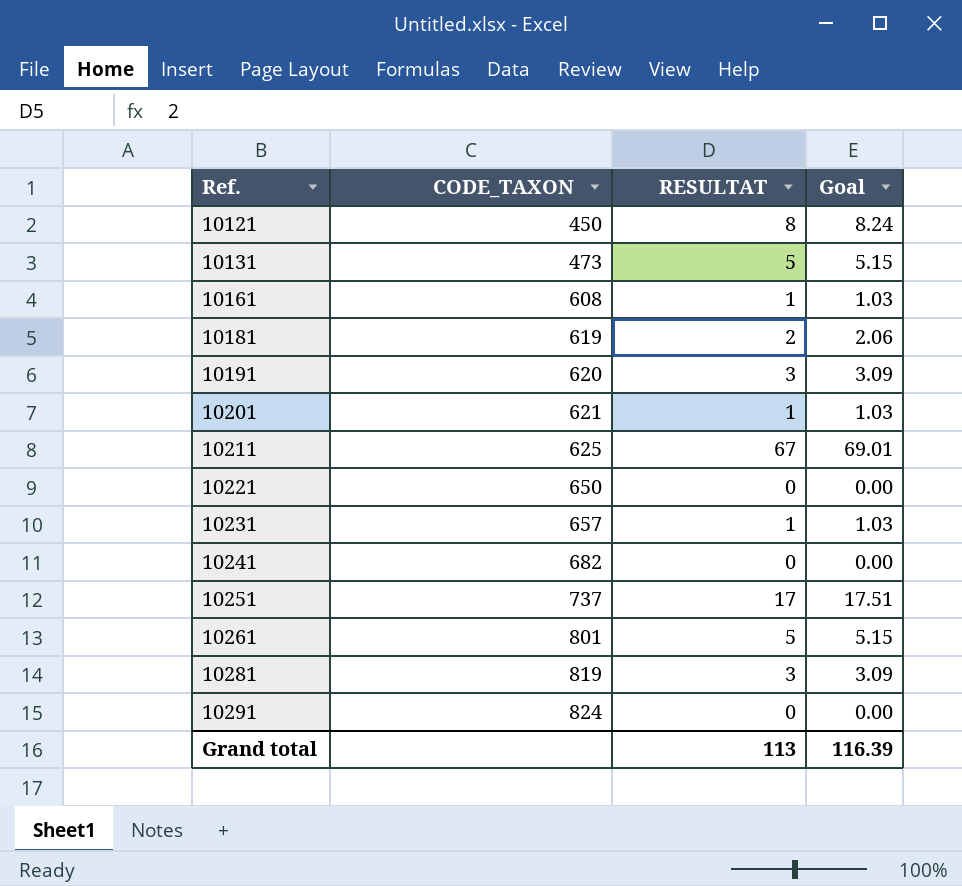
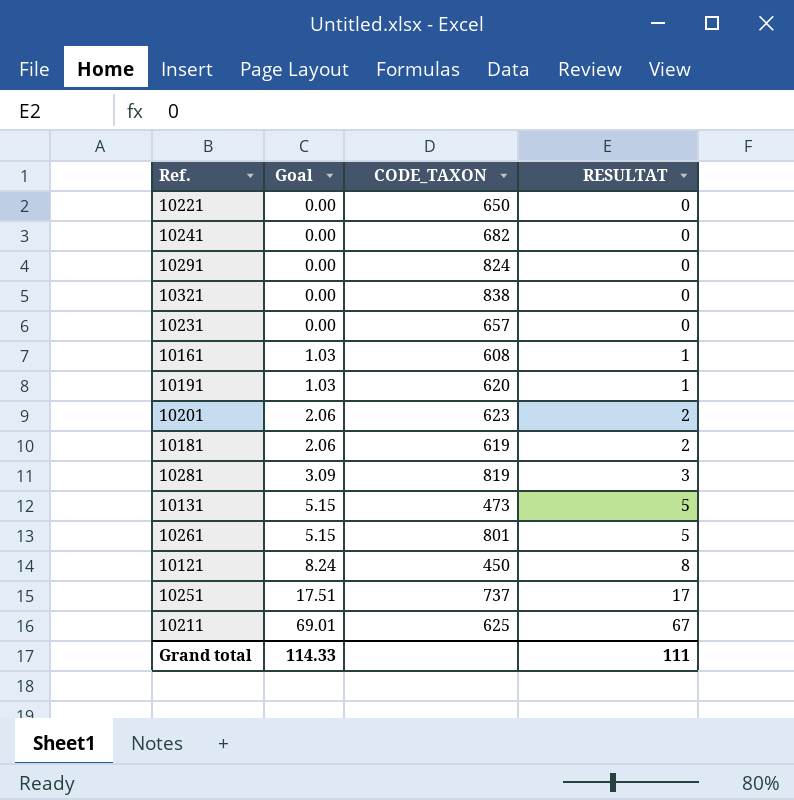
row order: Ref. ascending -> Goal ascending
column Goal | position: 4 -> 2
row 10321: none -> 0.00 | 838 | 0
10231 | Goal: 1.03 -> 0.00
10231 | RESULTAT: 1 -> 0
10191 | Goal: 3.09 -> 1.03
10191 | RESULTAT: 3 -> 1
10201 | Goal: 1.03 -> 2.06
10201 | CODE_TAXON: 621 -> 623
10201 | RESULTAT: 1 -> 2
Grand total | Goal: 116.39 -> 114.33
Grand total | RESULTAT: 113 -> 111

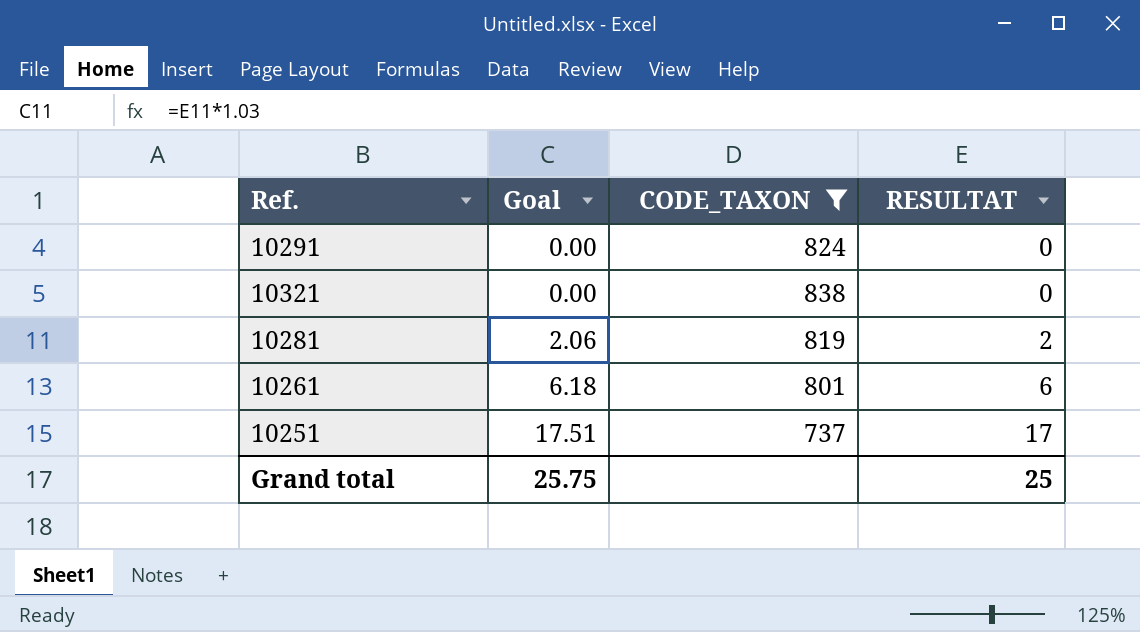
filter: none -> CODE_TAXON >= 737
10281 | Goal: 3.09 -> 2.06
10281 | RESULTAT: 3 -> 2
10261 | Goal: 5.15 -> 6.18
10261 | RESULTAT: 5 -> 6
Grand total | Goal: 114.33 -> 25.75
Grand total | RESULTAT: 111 -> 25

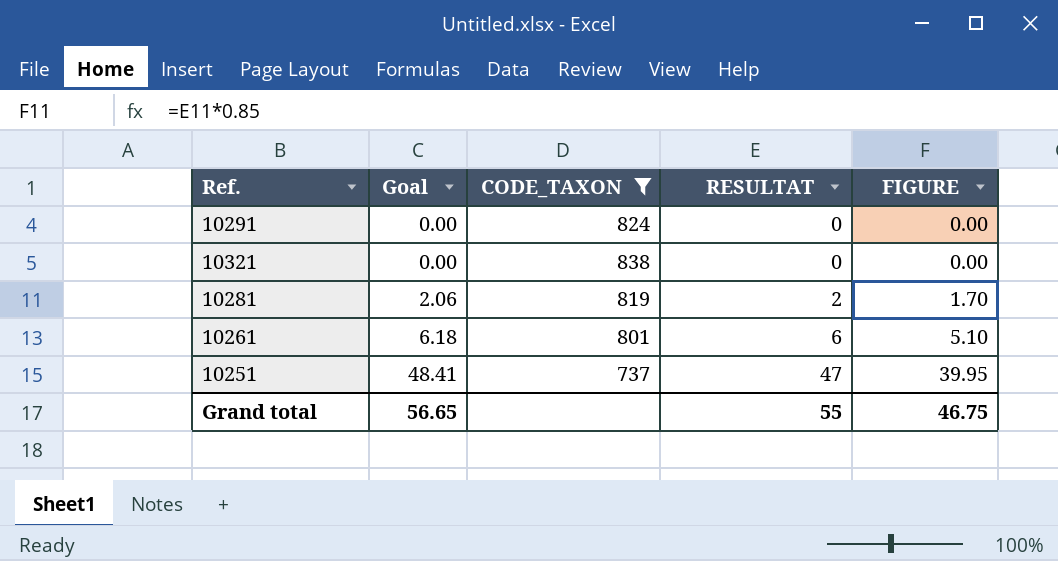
column FIGURE | formula: none -> [RESULTAT] * 0.85
10251 | Goal: 17.51 -> 48.41
10251 | RESULTAT: 17 -> 47
Grand total | Goal: 25.75 -> 56.65
Grand total | RESULTAT: 25 -> 55

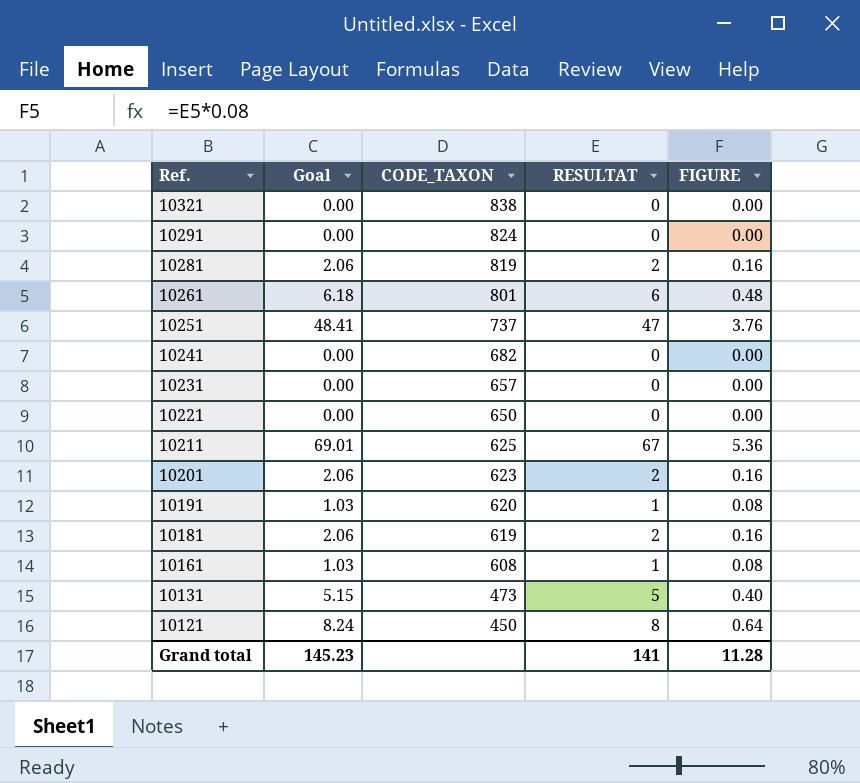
filter: CODE_TAXON >= 737 -> none
row order: Goal ascending -> Ref. descending
column FIGURE | formula: [RESULTAT] * 0.85 -> [RESULTAT] * 0.08
Grand total | Goal: 56.65 -> 145.23
Grand total | RESULTAT: 55 -> 141
Grand total | FIGURE: 46.75 -> 11.28

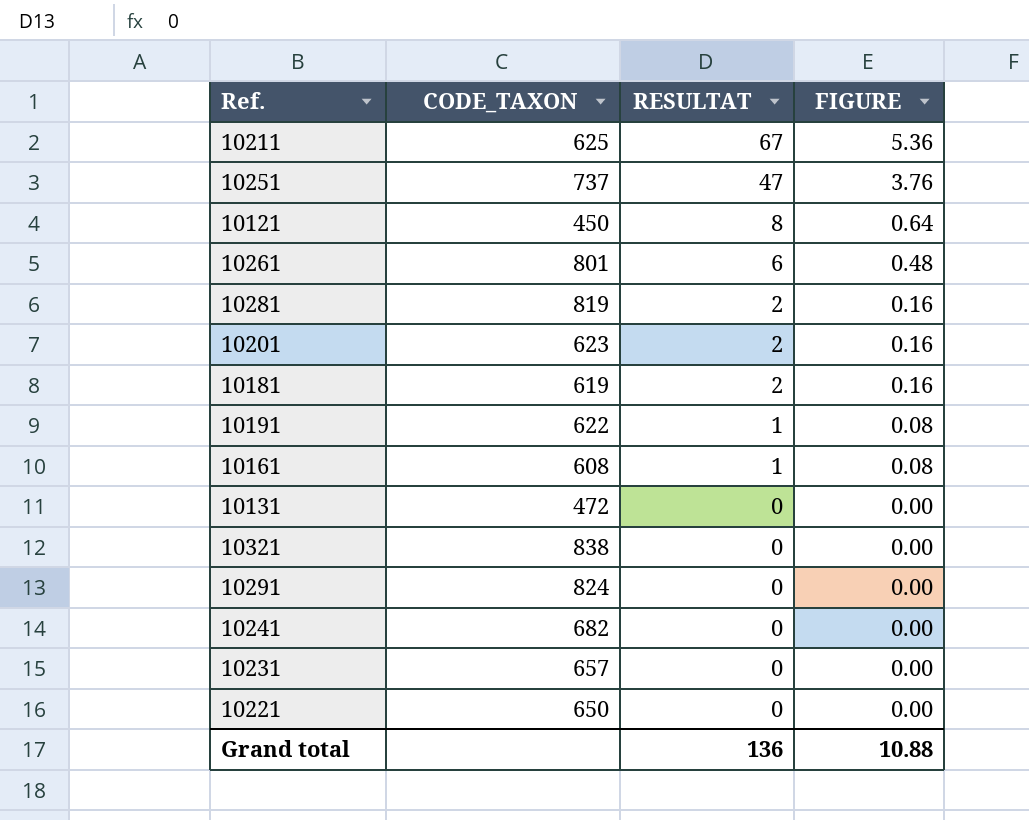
row order: Ref. descending -> RESULTAT descending
column Goal | formula: [RESULTAT] * 1.03 -> none
10191 | CODE_TAXON: 620 -> 622
10131 | CODE_TAXON: 473 -> 472
10131 | RESULTAT: 5 -> 0
10131 | FIGURE: 0.40 -> 0.00
Grand total | RESULTAT: 141 -> 136
Grand total | FIGURE: 11.28 -> 10.88

